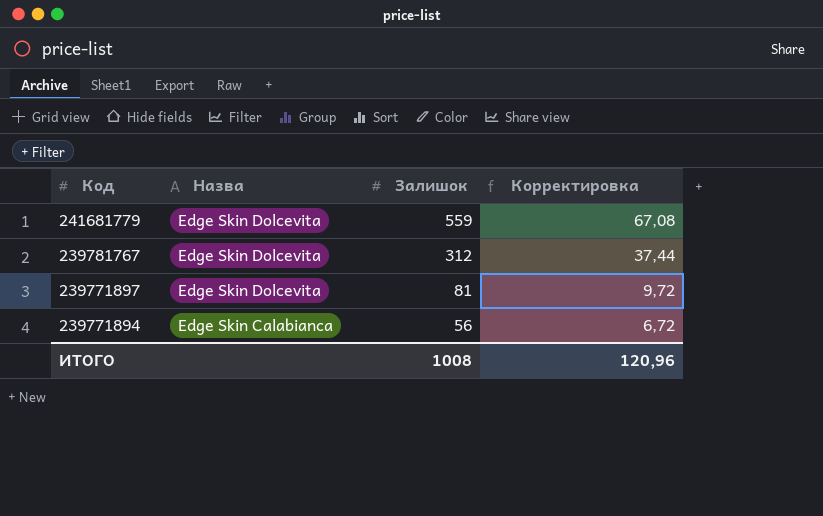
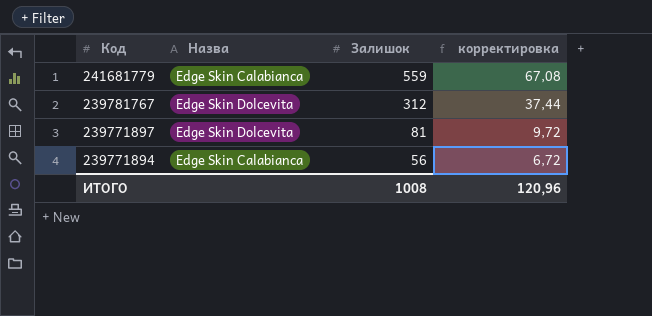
column name: Корректировка -> корректировка
241681779 | Назва: Edge Skin Dolcevita -> Edge Skin Calabianca

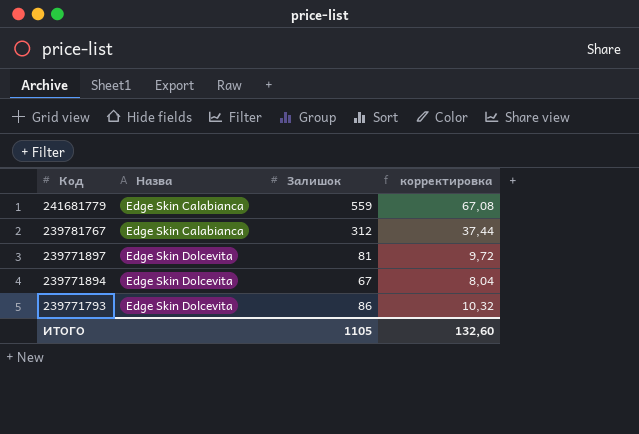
239781767 | Назва: Edge Skin Dolcevita -> Edge Skin Calabianca
239771894 | Назва: Edge Skin Calabianca -> Edge Skin Dolcevita
239771894 | Залишок: 56 -> 67
239771894 | корректировка: 6,72 -> 8,04
row 239771793: none -> Edge Skin Dolcevita | 86 | 10,32
ИТОГО | Залишок: 1008 -> 1105
ИТОГО | корректировка: 120,96 -> 132,60

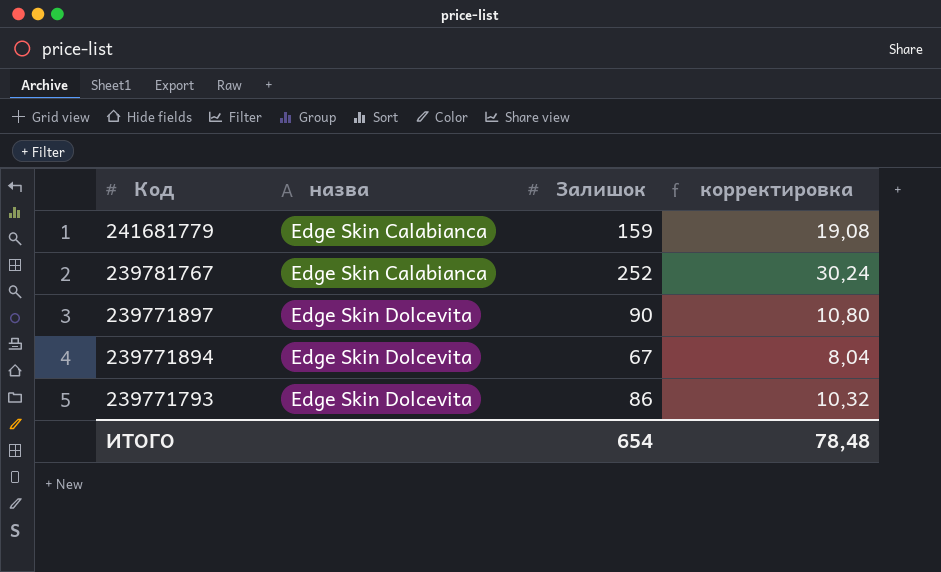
column name: Назва -> назва
241681779 | Залишок: 559 -> 159
241681779 | корректировка: 67,08 -> 19,08
239781767 | Залишок: 312 -> 252
239781767 | корректировка: 37,44 -> 30,24
239771897 | Залишок: 81 -> 90
239771897 | корректировка: 9,72 -> 10,80
ИТОГО | Залишок: 1105 -> 654
ИТОГО | корректировка: 132,60 -> 78,48

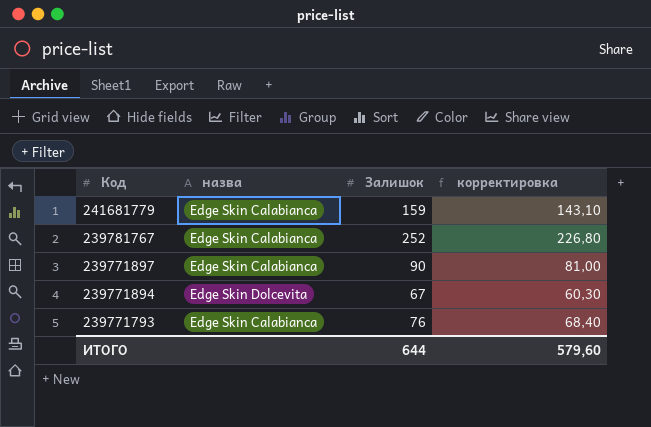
column корректировка | formula: [Залишок] * 0,12 -> [Залишок] * 0,9
239771897 | назва: Edge Skin Dolcevita -> Edge Skin Calabianca
239771793 | назва: Edge Skin Dolcevita -> Edge Skin Calabianca
239771793 | Залишок: 86 -> 76
ИТОГО | Залишок: 654 -> 644
ИТОГО | корректировка: 78,48 -> 579,60

